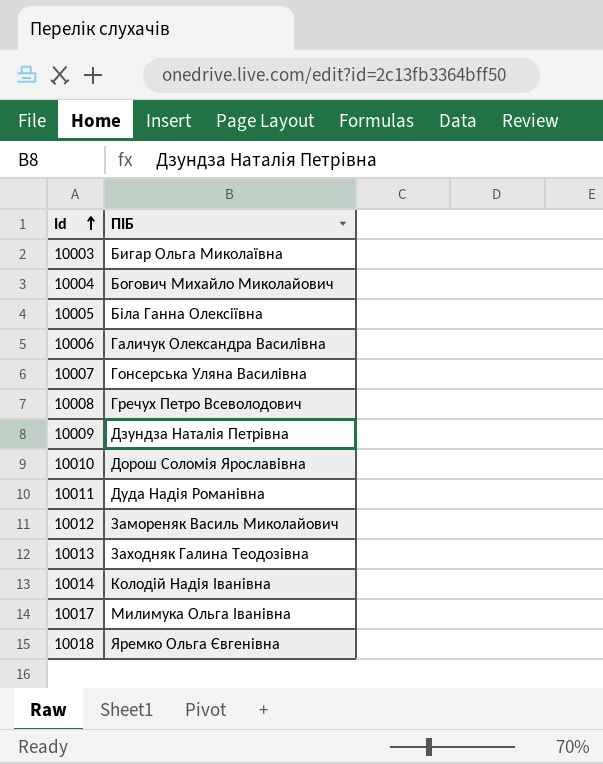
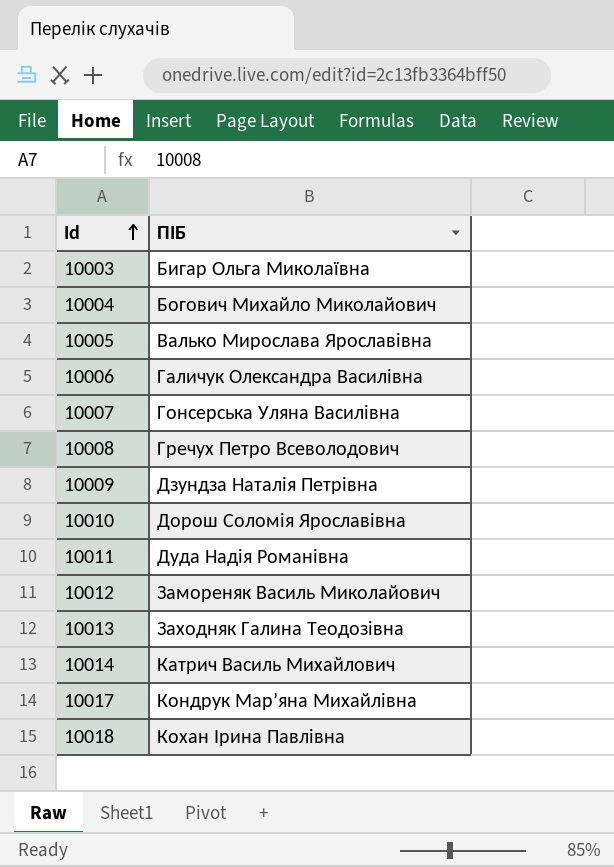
10005 | ПІБ: Біла Ганна Олексіївна -> Валько Мирослава Ярославівна
10014 | ПІБ: Колодій Надія Іванівна -> Катрич Василь Михайлович
10017 | ПІБ: Милимука Ольга Іванівна -> Кондрук Мар’яна Михайлівна
10018 | ПІБ: Яремко Ольга Євгенівна -> Кохан Ірина Павлівна

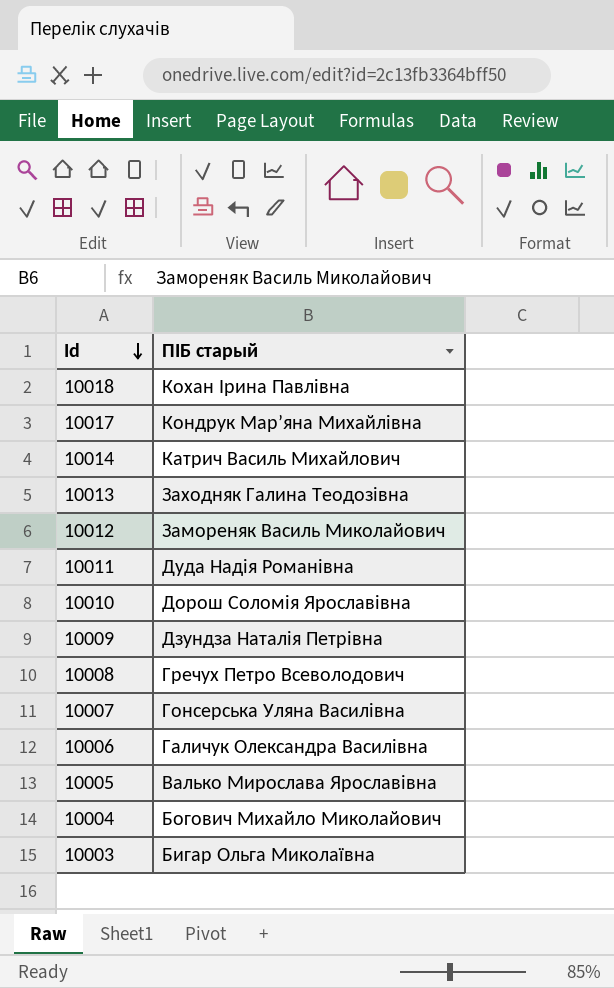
row order: Id ascending -> Id descending
column name: ПІБ -> ПІБ старый

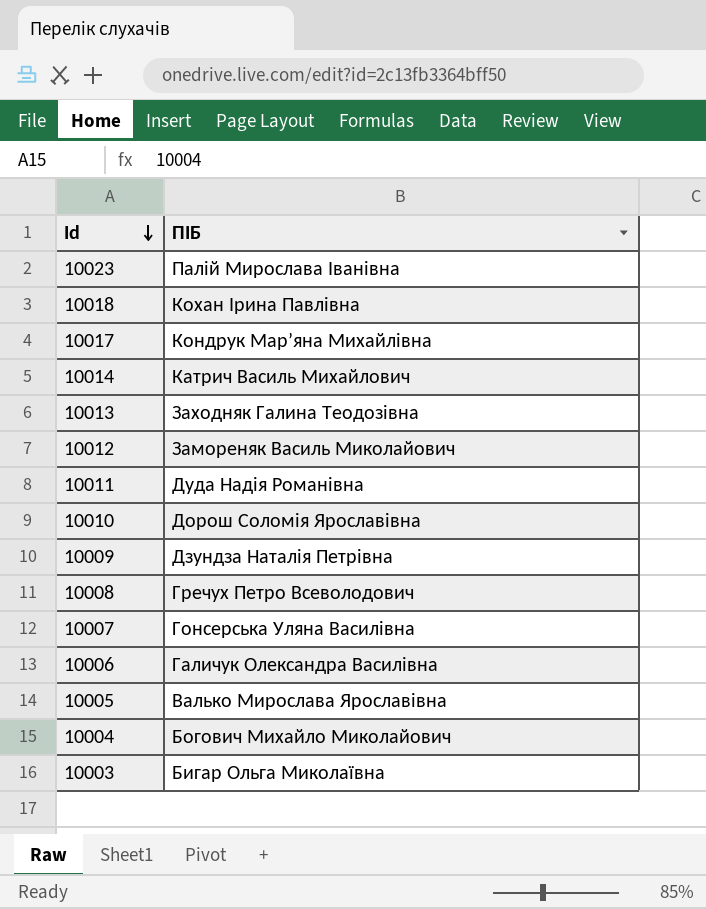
column name: ПІБ старый -> ПІБ
row 10023: none -> Палій Мирослава Іванівна

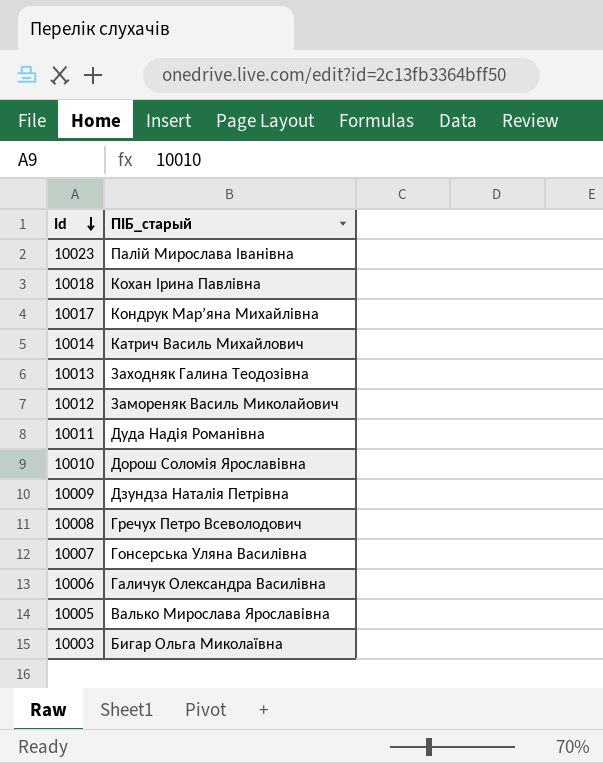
column name: ПІБ -> ПІБ_старый
row 10004: Богович Михайло Миколайович -> none

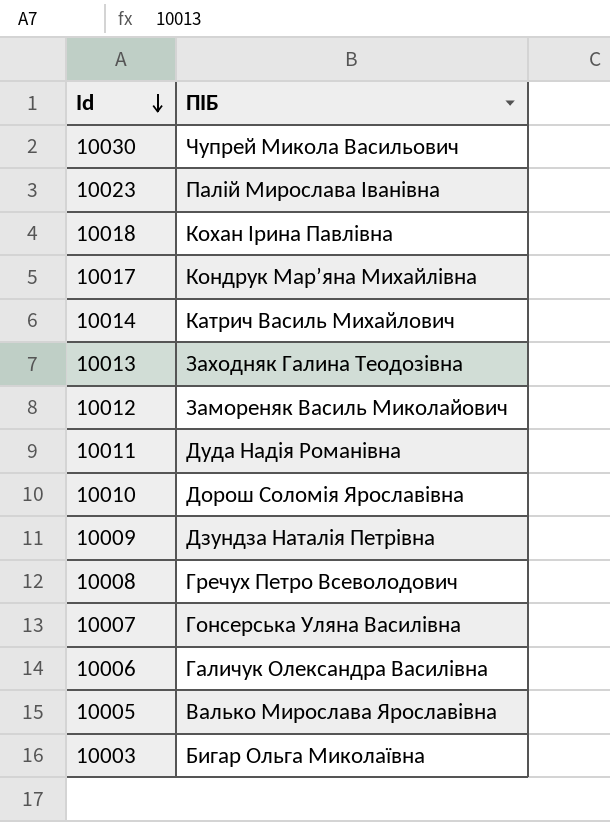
column name: ПІБ_старый -> ПІБ
row 10030: none -> Чупрей Микола Васильович

